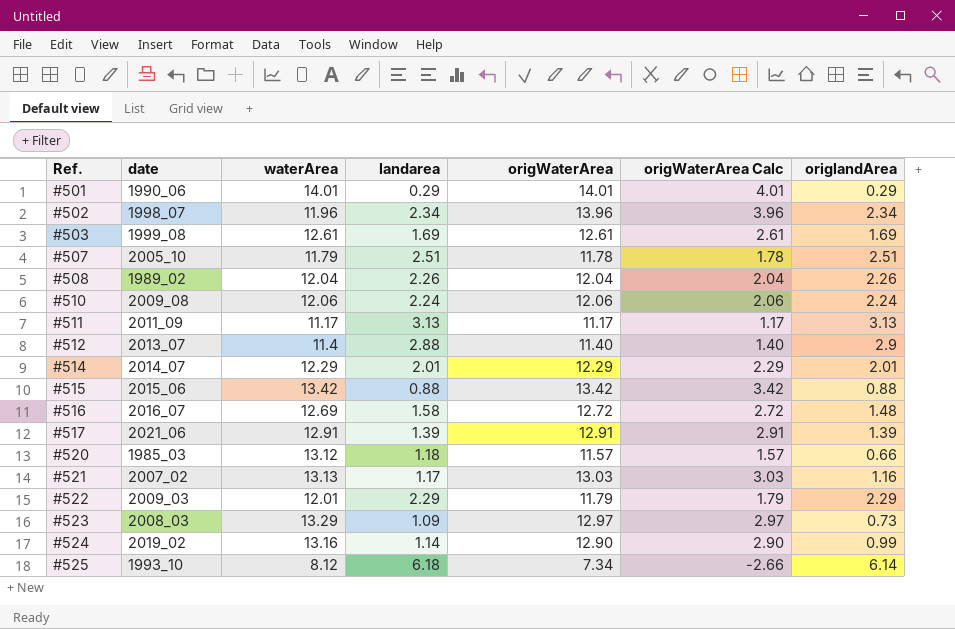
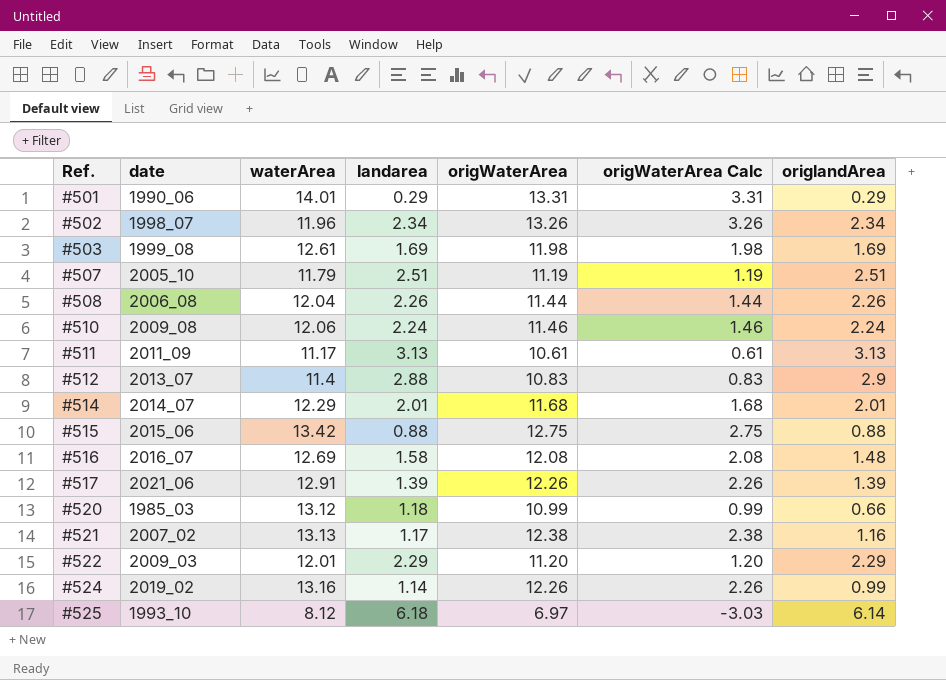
row #523: 2008_03 | 13.29 | 1.09 | 12.97 | 2.97 | 0.73 -> none
#501 | origWaterArea: 14.01 -> 13.31
#501 | origWaterArea Calc: 4.01 -> 3.31
#502 | origWaterArea: 13.96 -> 13.26
#502 | origWaterArea Calc: 3.96 -> 3.26
#503 | origWaterArea: 12.61 -> 11.98
#503 | origWaterArea Calc: 2.61 -> 1.98
#507 | origWaterArea: 11.78 -> 11.19
#507 | origWaterArea Calc: 1.78 -> 1.19
#508 | date: 1989_02 -> 2006_08
#508 | origWaterArea: 12.04 -> 11.44
#508 | origWaterArea Calc: 2.04 -> 1.44
#510 | origWaterArea: 12.06 -> 11.46
#510 | origWaterArea Calc: 2.06 -> 1.46
#511 | origWaterArea: 11.17 -> 10.61
#511 | origWaterArea Calc: 1.17 -> 0.61
#512 | origWaterArea: 11.40 -> 10.83
#512 | origWaterArea Calc: 1.40 -> 0.83
#514 | origWaterArea: 12.29 -> 11.68
#514 | origWaterArea Calc: 2.29 -> 1.68
#515 | origWaterArea: 13.42 -> 12.75
#515 | origWaterArea Calc: 3.42 -> 2.75
#516 | origWaterArea: 12.72 -> 12.08
#516 | origWaterArea Calc: 2.72 -> 2.08
#517 | origWaterArea: 12.91 -> 12.26
#517 | origWaterArea Calc: 2.91 -> 2.26
#520 | origWaterArea: 11.57 -> 10.99
#520 | origWaterArea Calc: 1.57 -> 0.99
#521 | origWaterArea: 13.03 -> 12.38
#521 | origWaterArea Calc: 3.03 -> 2.38
#522 | origWaterArea: 11.79 -> 11.20
#522 | origWaterArea Calc: 1.79 -> 1.20
#524 | origWaterArea: 12.90 -> 12.26
#524 | origWaterArea Calc: 2.90 -> 2.26
#525 | origWaterArea: 7.34 -> 6.97
#525 | origWaterArea Calc: -2.66 -> -3.03

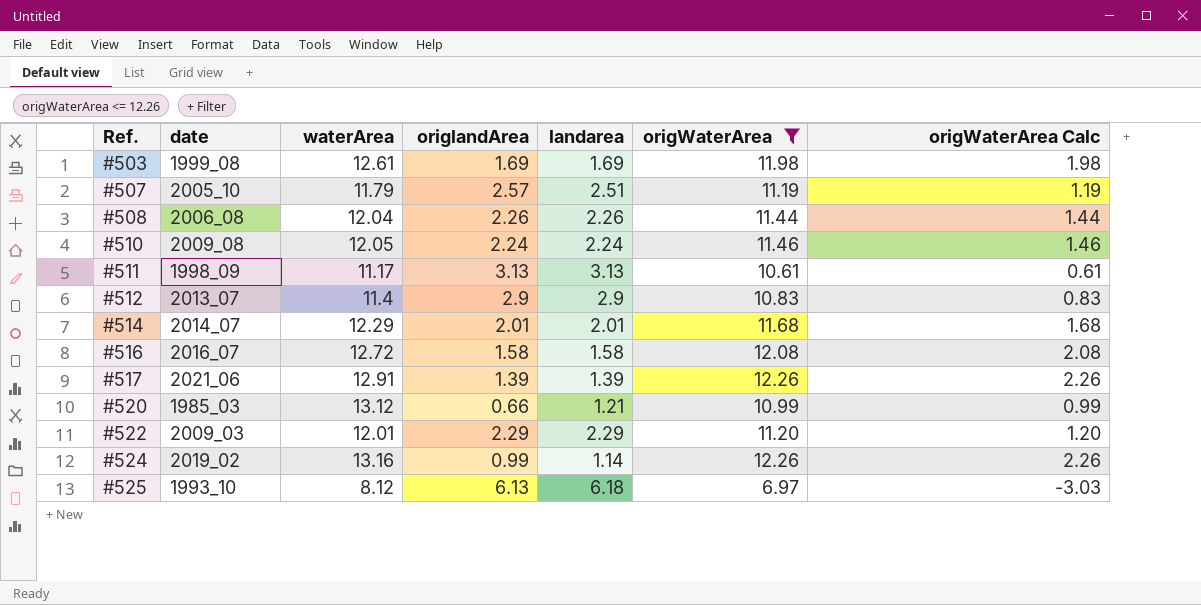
filter: none -> origWaterArea <= 12.26
column origlandArea | position: 7 -> 4
#507 | origlandArea: 2.51 -> 2.57
#510 | waterArea: 12.06 -> 12.05
#511 | date: 2011_09 -> 1998_09
#512 | landarea: 2.88 -> 2.9
#516 | waterArea: 12.69 -> 12.72
#516 | origlandArea: 1.48 -> 1.58
#520 | landarea: 1.18 -> 1.21
#525 | origlandArea: 6.14 -> 6.13

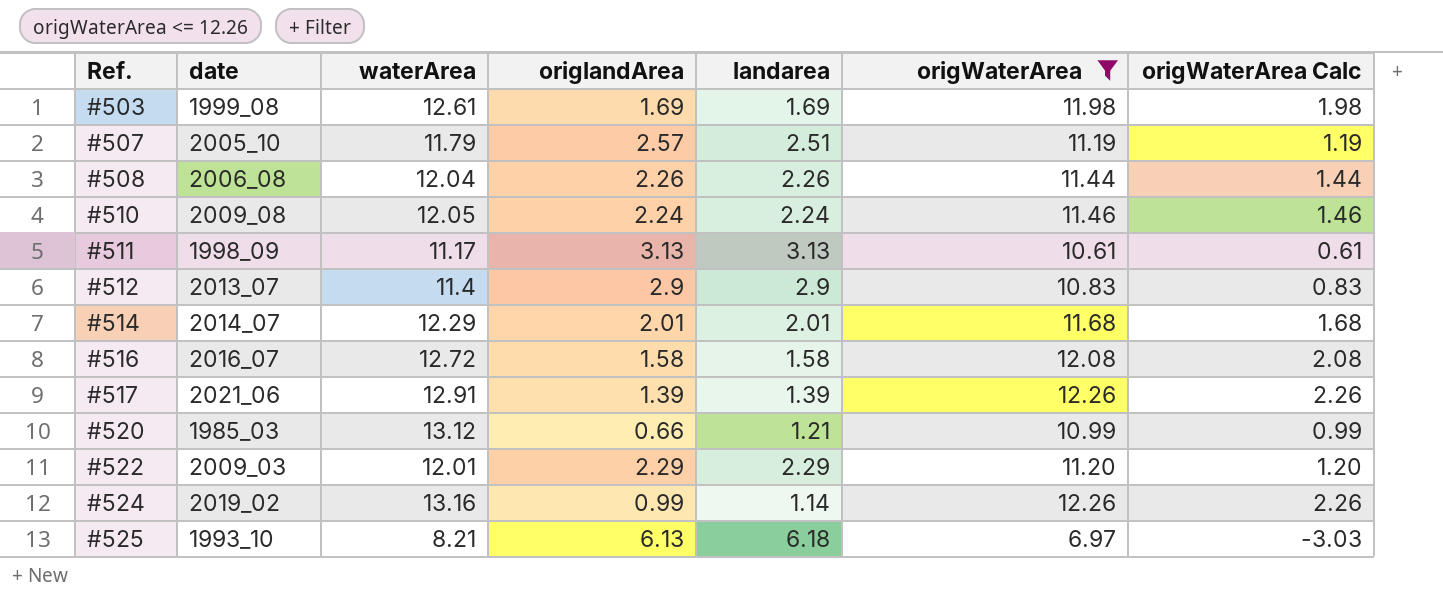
#525 | waterArea: 8.12 -> 8.21

